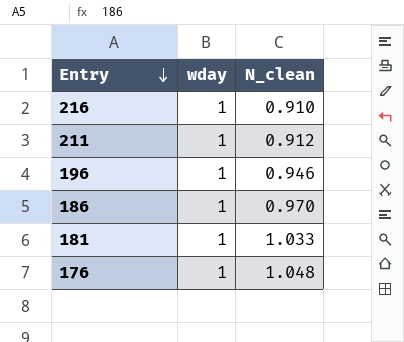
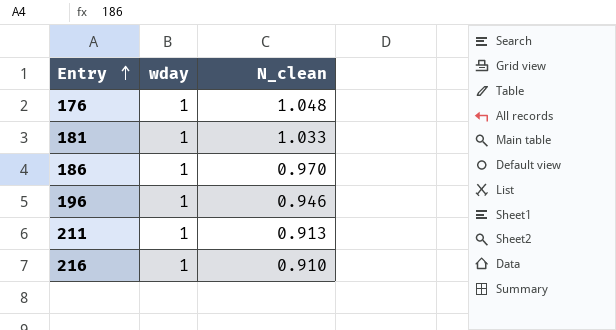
row order: Entry descending -> Entry ascending
211 | N_clean: 0.912 -> 0.913

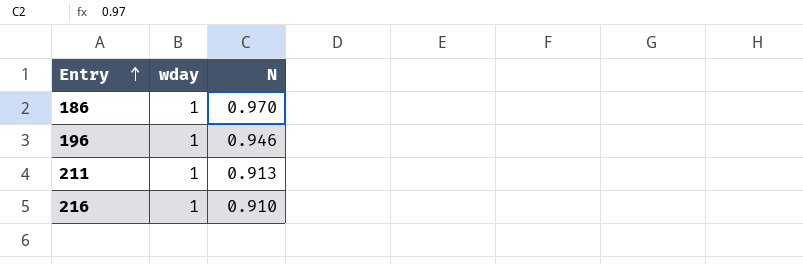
column name: N_clean -> N
row 176: 1 | 1.048 -> none
row 181: 1 | 1.033 -> none

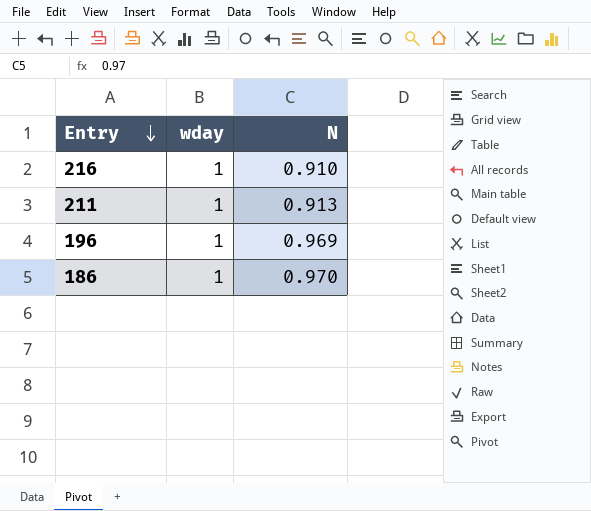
row order: Entry ascending -> Entry descending
196 | N: 0.946 -> 0.969

